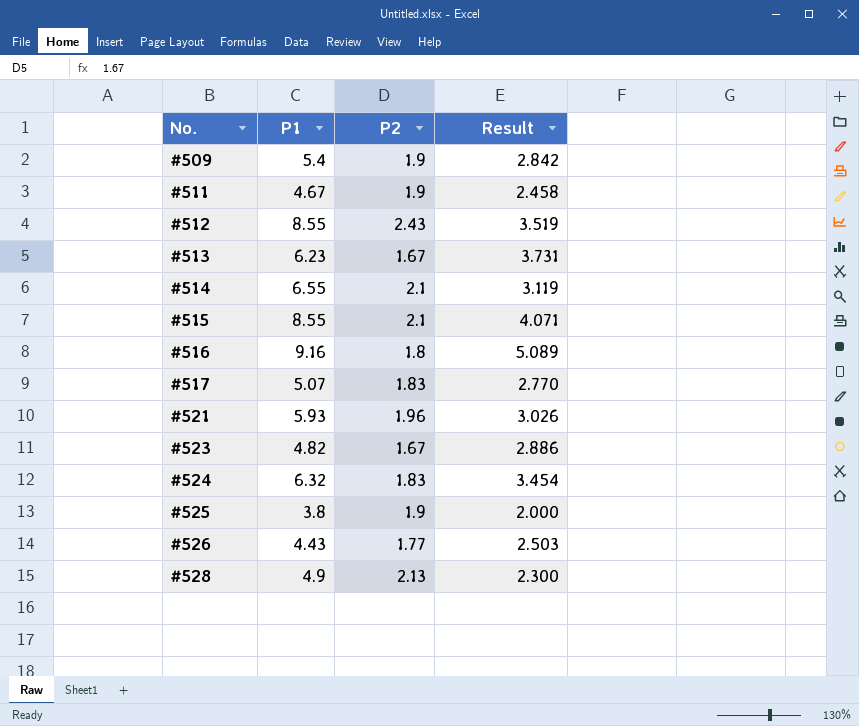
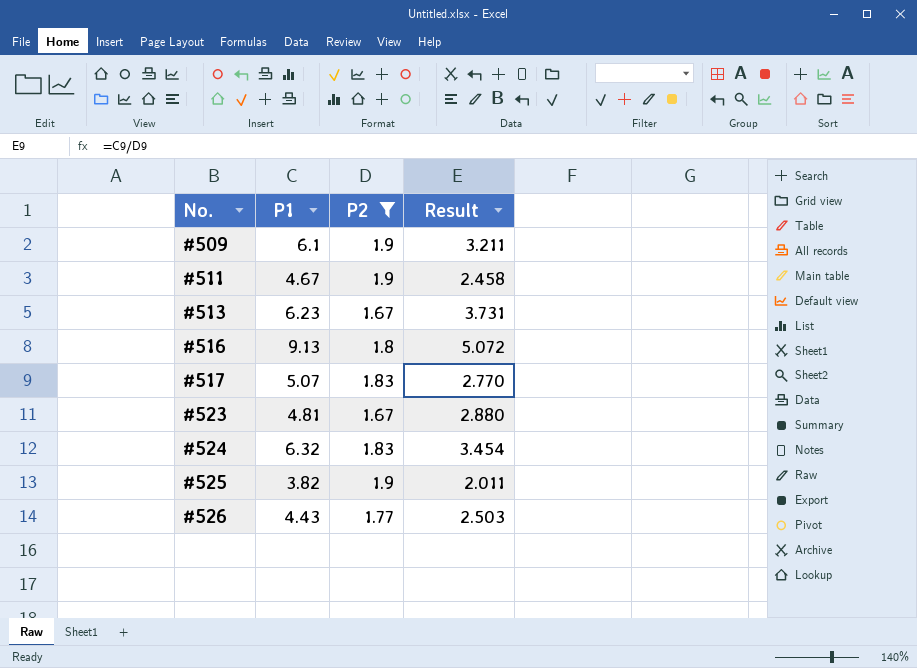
filter: none -> P2 <= 1.9
#509 | P1: 5.4 -> 6.1
#509 | Result: 2.842 -> 3.211
#516 | P1: 9.16 -> 9.13
#516 | Result: 5.089 -> 5.072
#523 | P1: 4.82 -> 4.81
#523 | Result: 2.886 -> 2.880
#525 | P1: 3.8 -> 3.82
#525 | Result: 2.000 -> 2.011

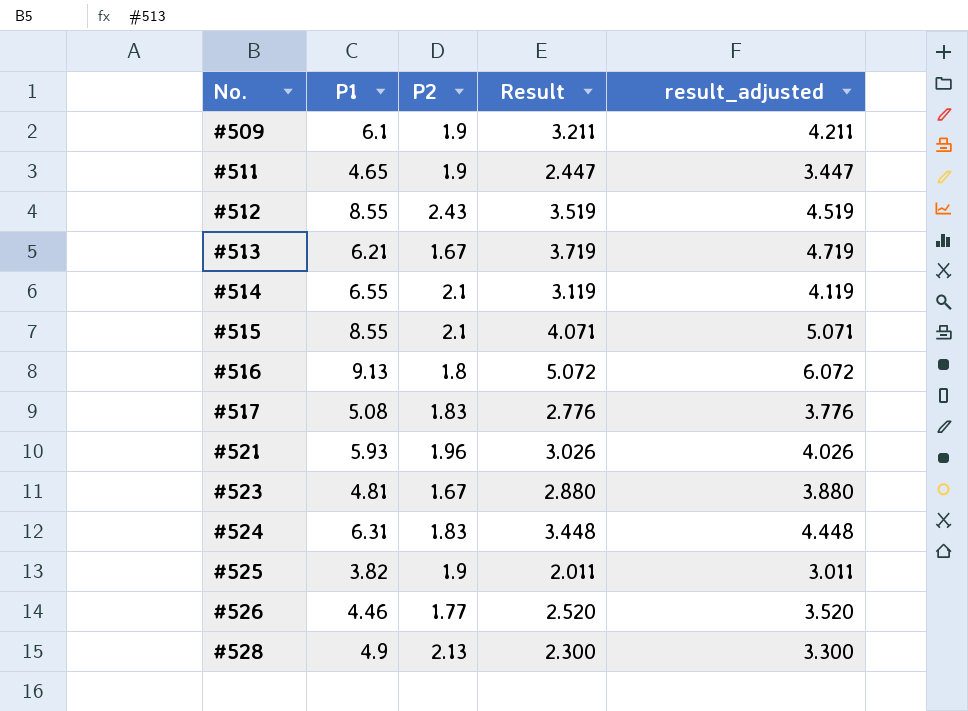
filter: P2 <= 1.9 -> none
column result_adjusted | formula: none -> [Result] + 1
#511 | P1: 4.67 -> 4.65
#511 | Result: 2.458 -> 2.447
#513 | P1: 6.23 -> 6.21
#513 | Result: 3.731 -> 3.719
#517 | P1: 5.07 -> 5.08
#517 | Result: 2.770 -> 2.776
#524 | P1: 6.32 -> 6.31
#524 | Result: 3.454 -> 3.448
#526 | P1: 4.43 -> 4.46
#526 | Result: 2.503 -> 2.520

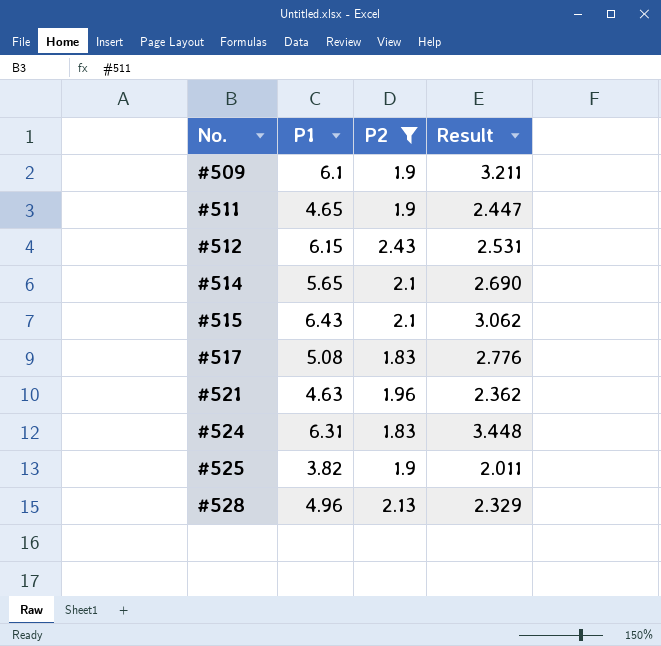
filter: none -> P2 >= 1.83
column result_adjusted | formula: [Result] + 1 -> none
#512 | P1: 8.55 -> 6.15
#512 | Result: 3.519 -> 2.531
#514 | P1: 6.55 -> 5.65
#514 | Result: 3.119 -> 2.690
#515 | P1: 8.55 -> 6.43
#515 | Result: 4.071 -> 3.062
#521 | P1: 5.93 -> 4.63
#521 | Result: 3.026 -> 2.362
#528 | P1: 4.9 -> 4.96
#528 | Result: 2.300 -> 2.329

